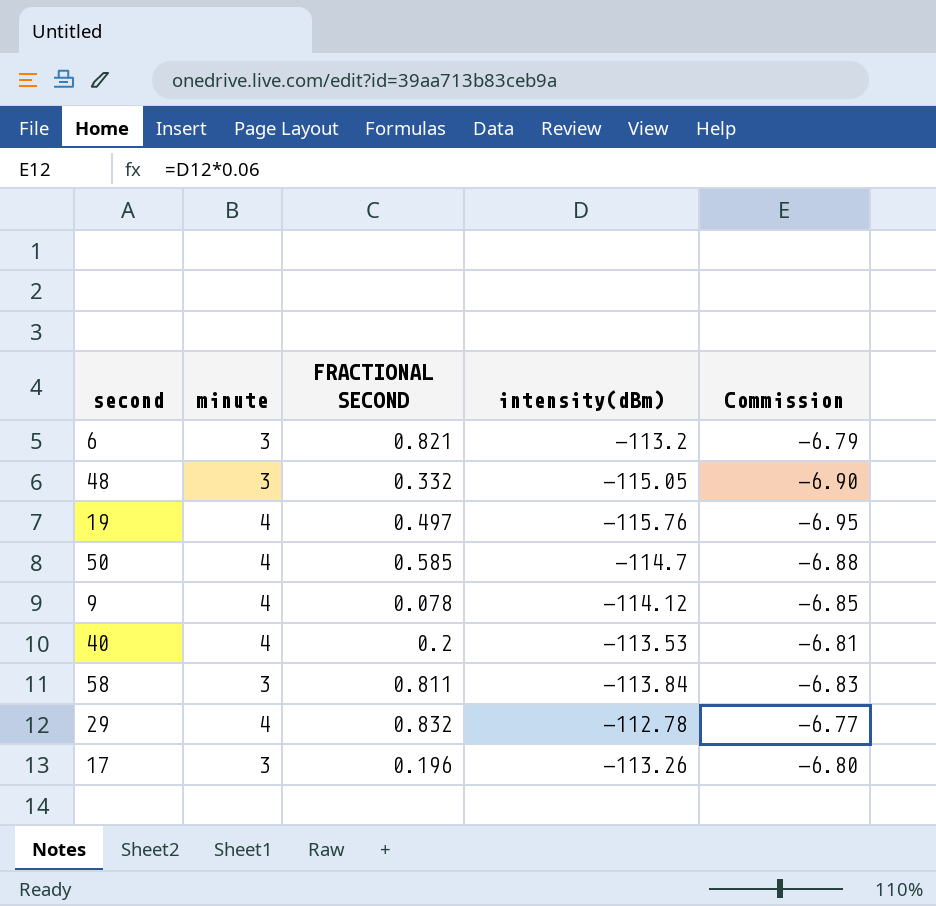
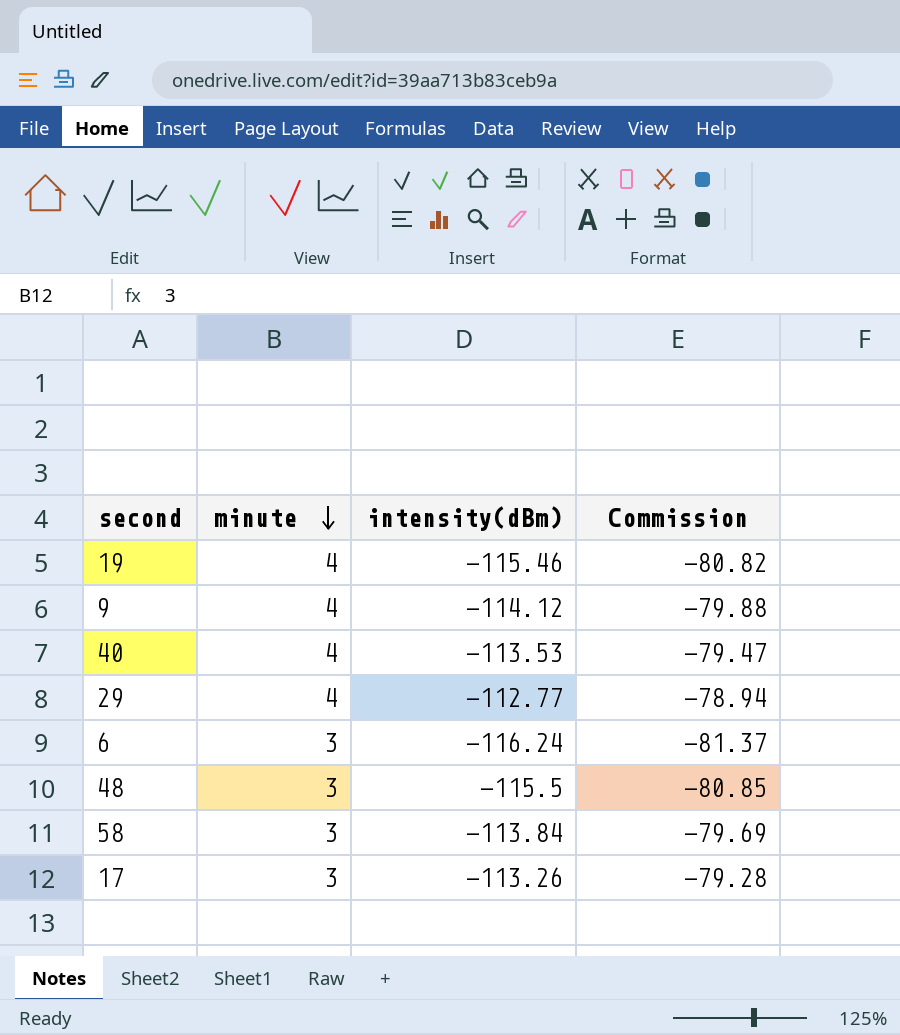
row order: none -> minute descending
column FRACTIONAL SECOND | position: 3 -> none
column Commission | formula: [intensity(dBm)] * 0.06 -> [intensity(dBm)] * 0.7
row 50: 4 | 0.585 | -114.7 | -6.88 -> none
19 | intensity(dBm): -115.76 -> -115.46
29 | intensity(dBm): -112.78 -> -112.77
6 | intensity(dBm): -113.2 -> -116.24
48 | intensity(dBm): -115.05 -> -115.5

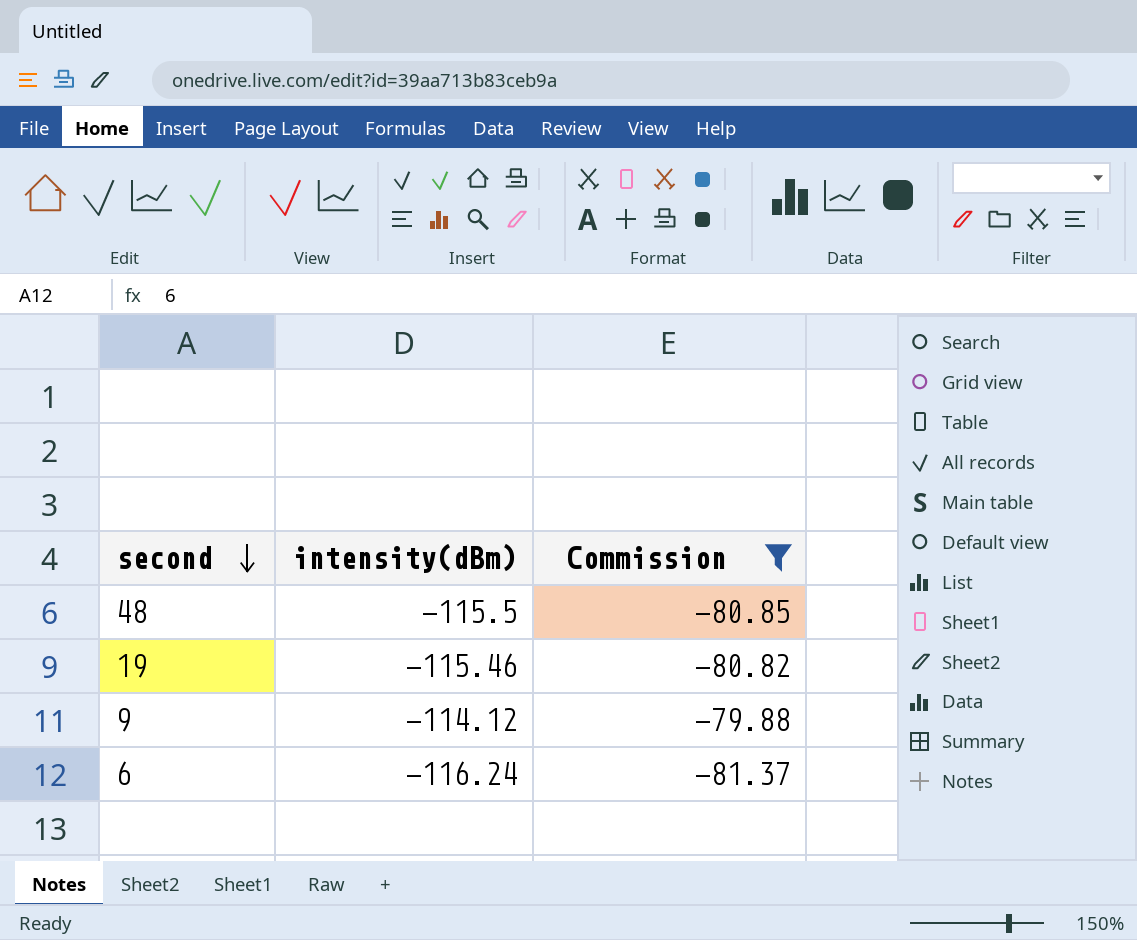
filter: none -> Commission <= -79.88
row order: minute descending -> second descending
column minute | position: 2 -> none

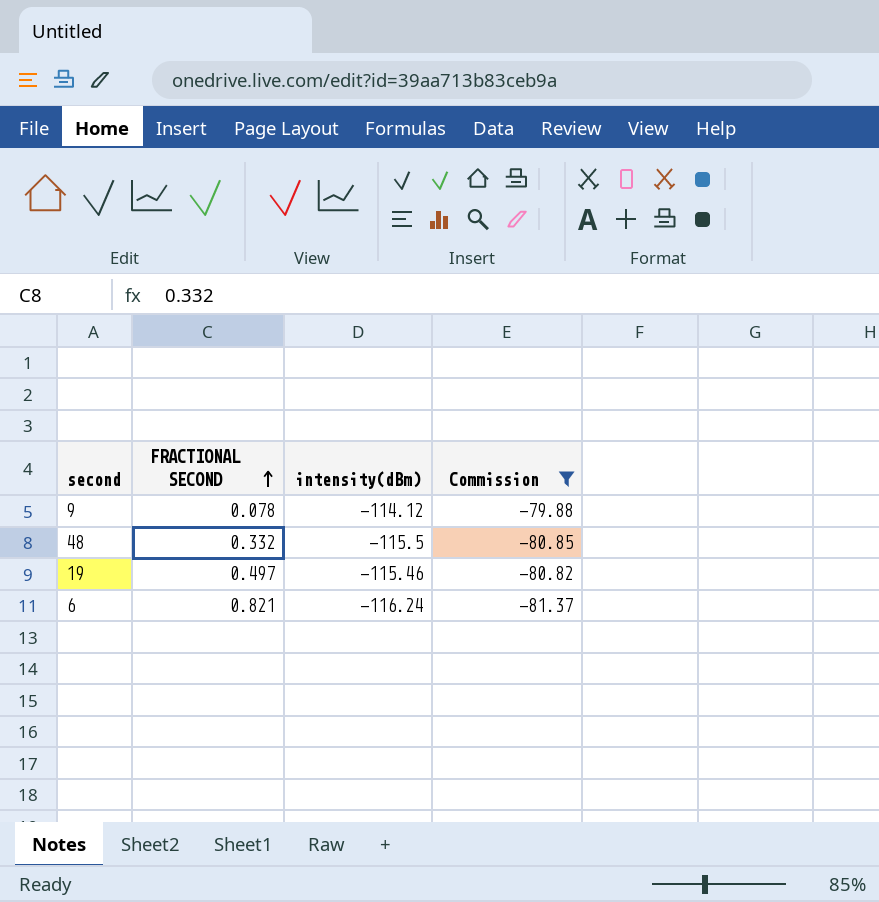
row order: second descending -> FRACTIONAL SECOND ascending
column FRACTIONAL SECOND | position: none -> 2

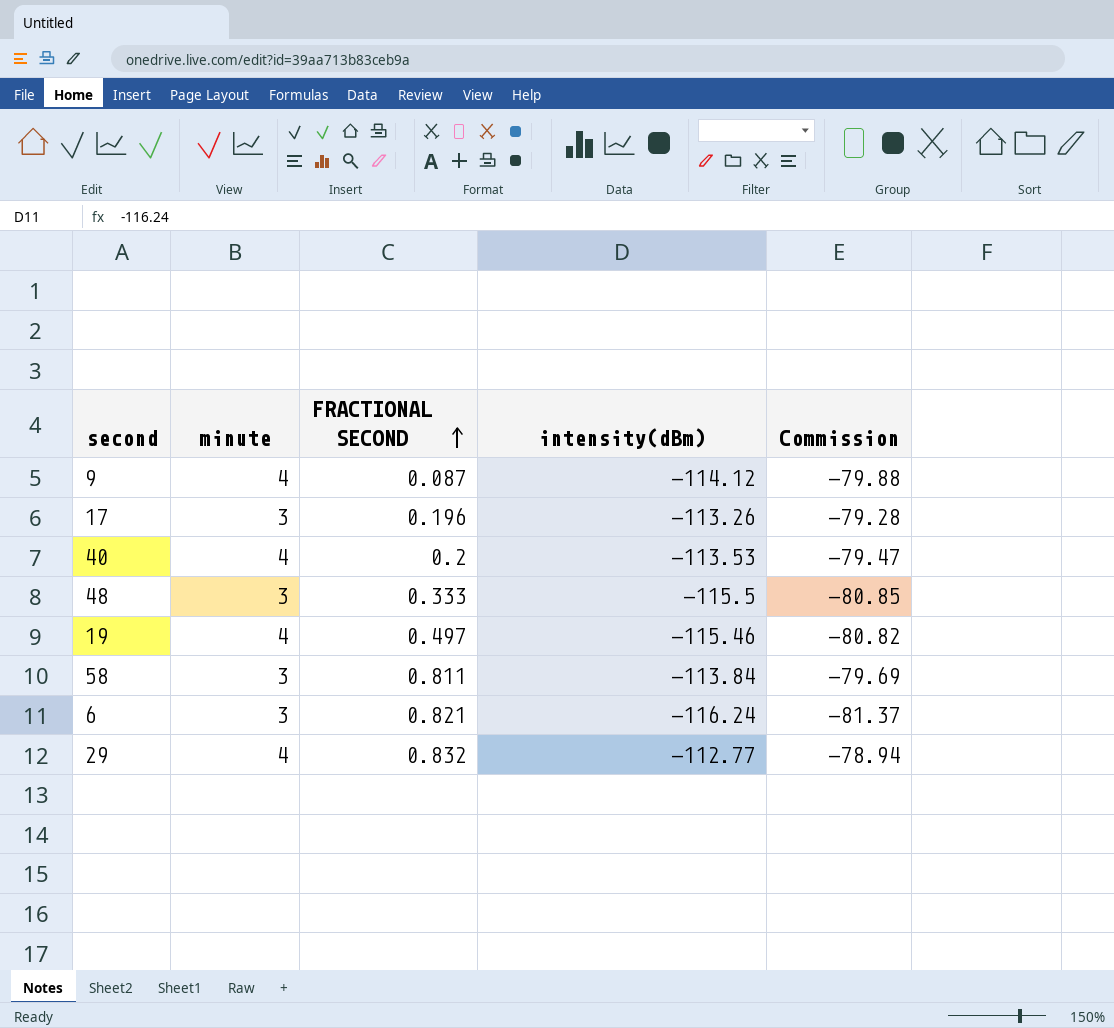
filter: Commission <= -79.88 -> none
column minute | position: none -> 2
9 | FRACTIONAL SECOND: 0.078 -> 0.087
48 | FRACTIONAL SECOND: 0.332 -> 0.333

